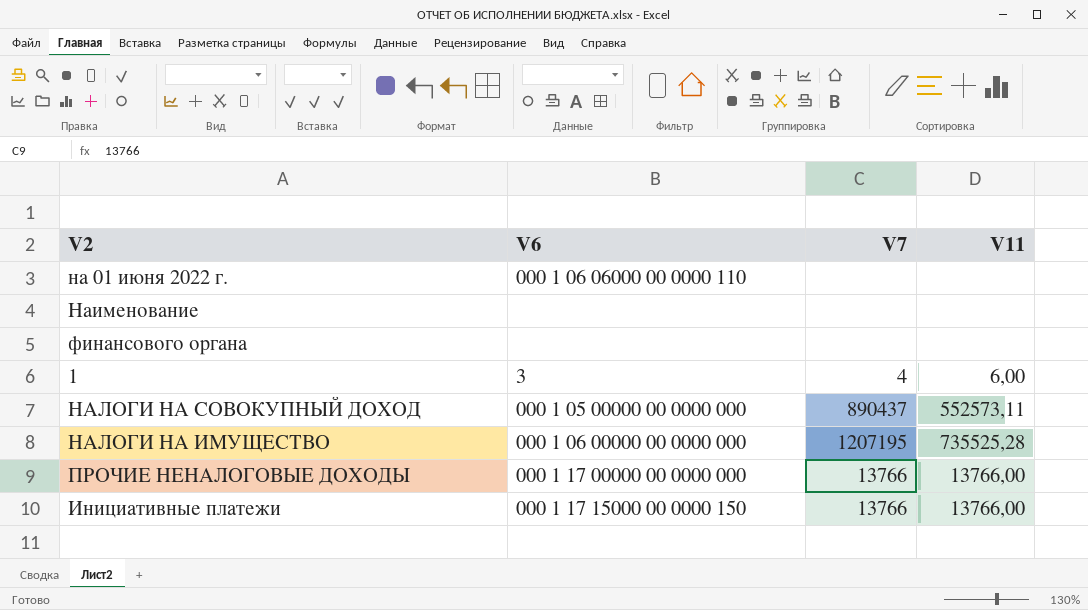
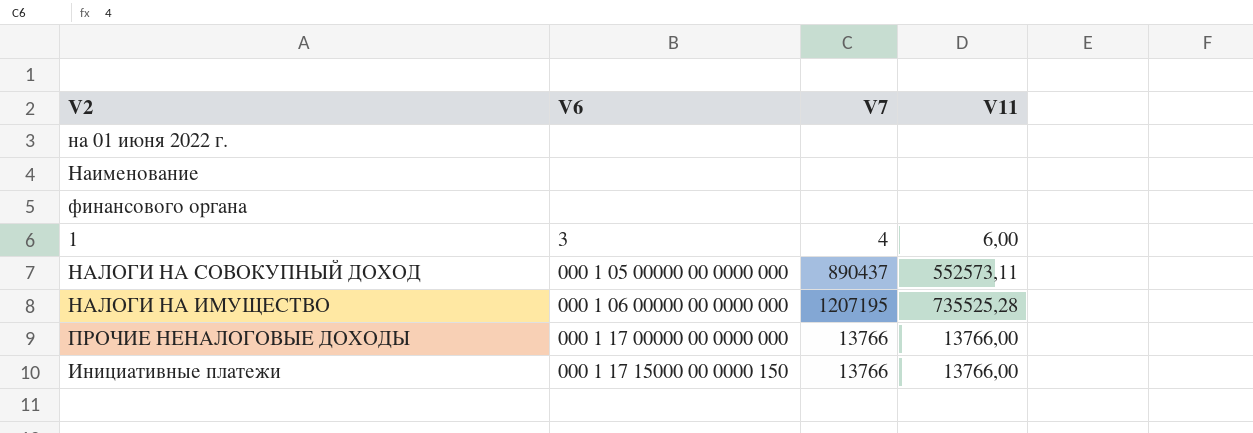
на 01 июня 2022 г. | V6: 000 1 06 06000 00 0000 110 -> none

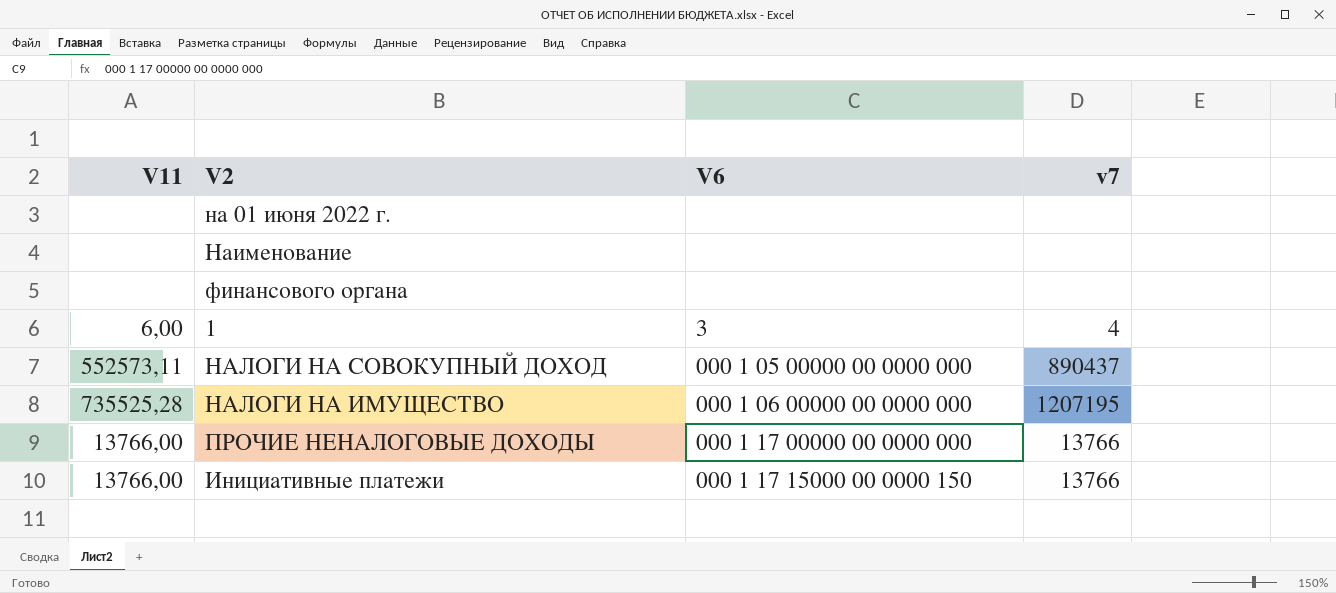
column V11 | position: 4 -> 1
column name: V7 -> v7

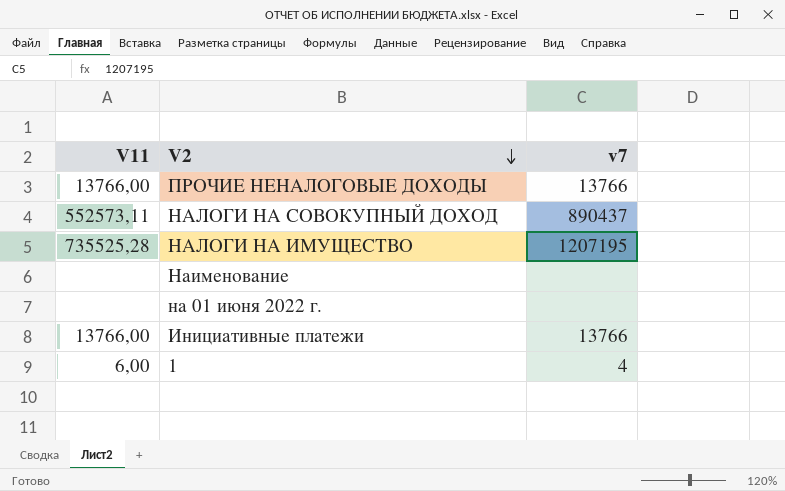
row order: none -> V2 descending
column V6 | position: 3 -> none
row финансового органа: none | none | none -> none

